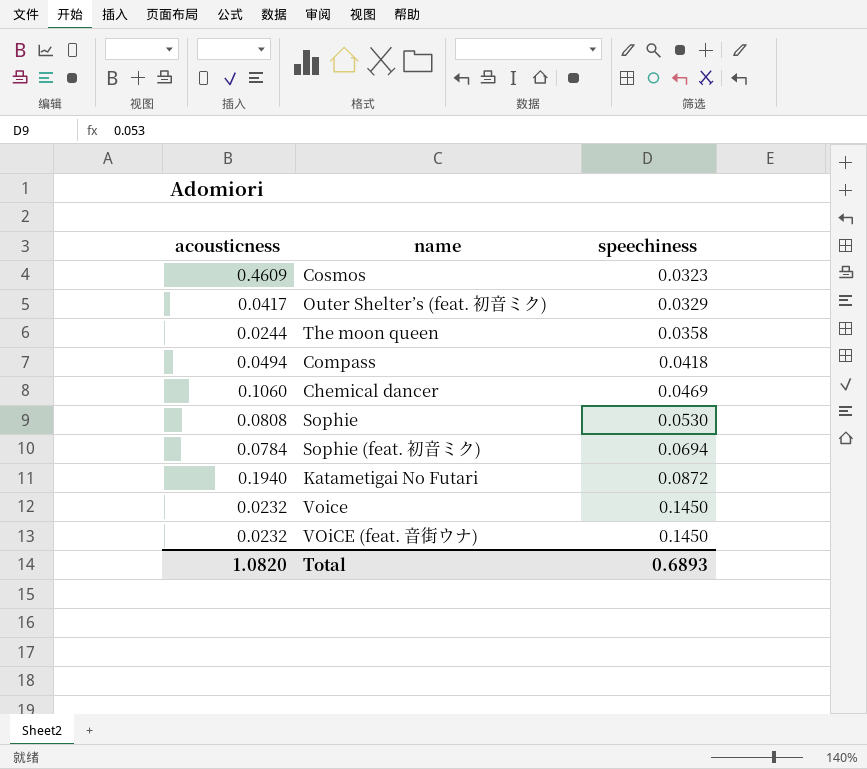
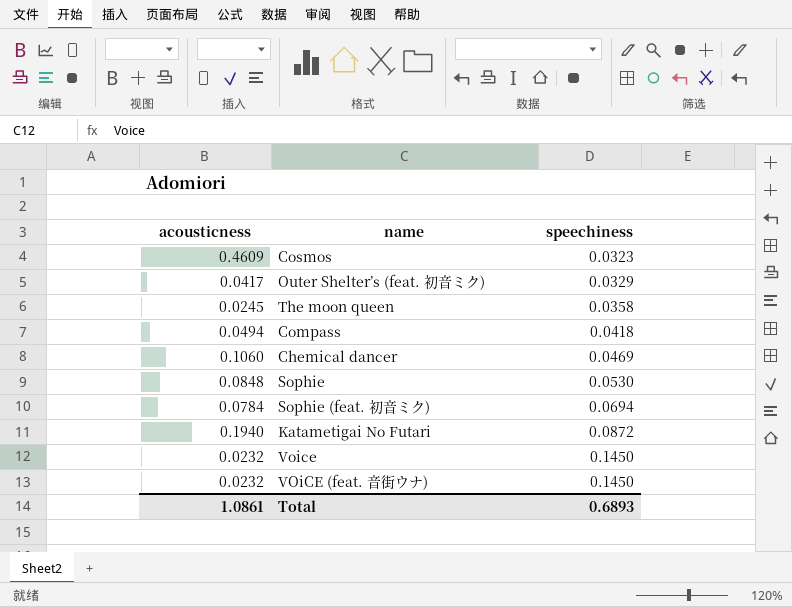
The moon queen | acousticness: 0.0244 -> 0.0245
Sophie | acousticness: 0.0808 -> 0.0848
Total | acousticness: 1.0820 -> 1.0861

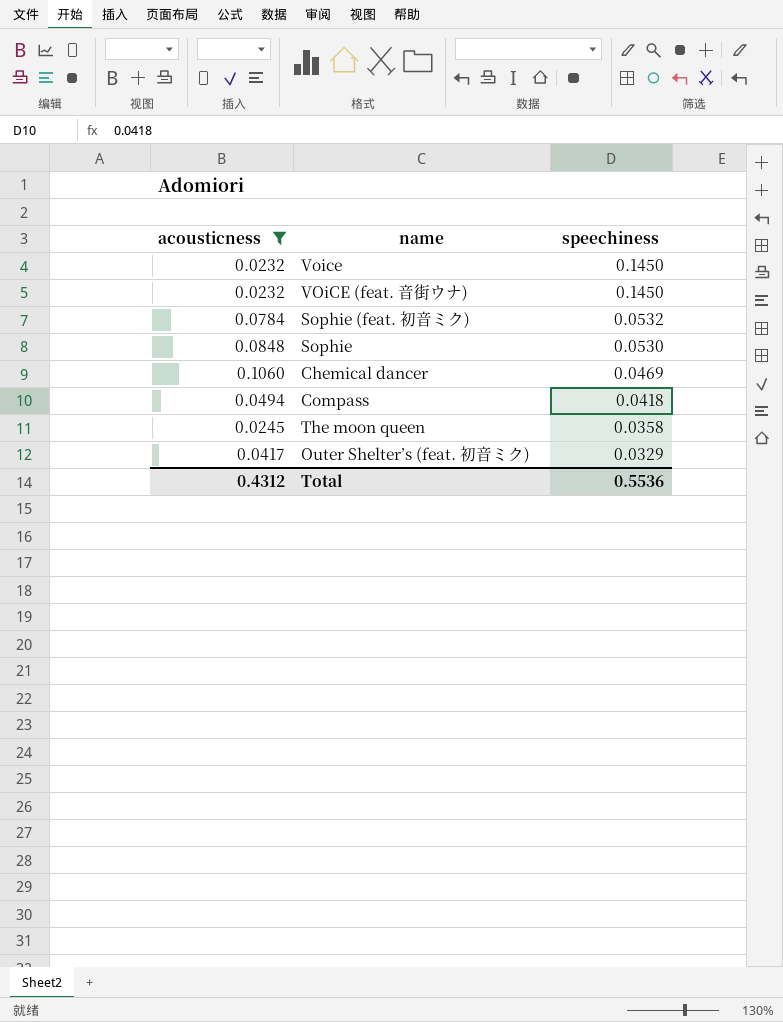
filter: none -> acousticness <= 0.1060
row order: speechiness ascending -> speechiness descending
Sophie (feat. 初音ミク) | speechiness: 0.0694 -> 0.0532
Total | acousticness: 1.0861 -> 0.4312
Total | speechiness: 0.6893 -> 0.5536

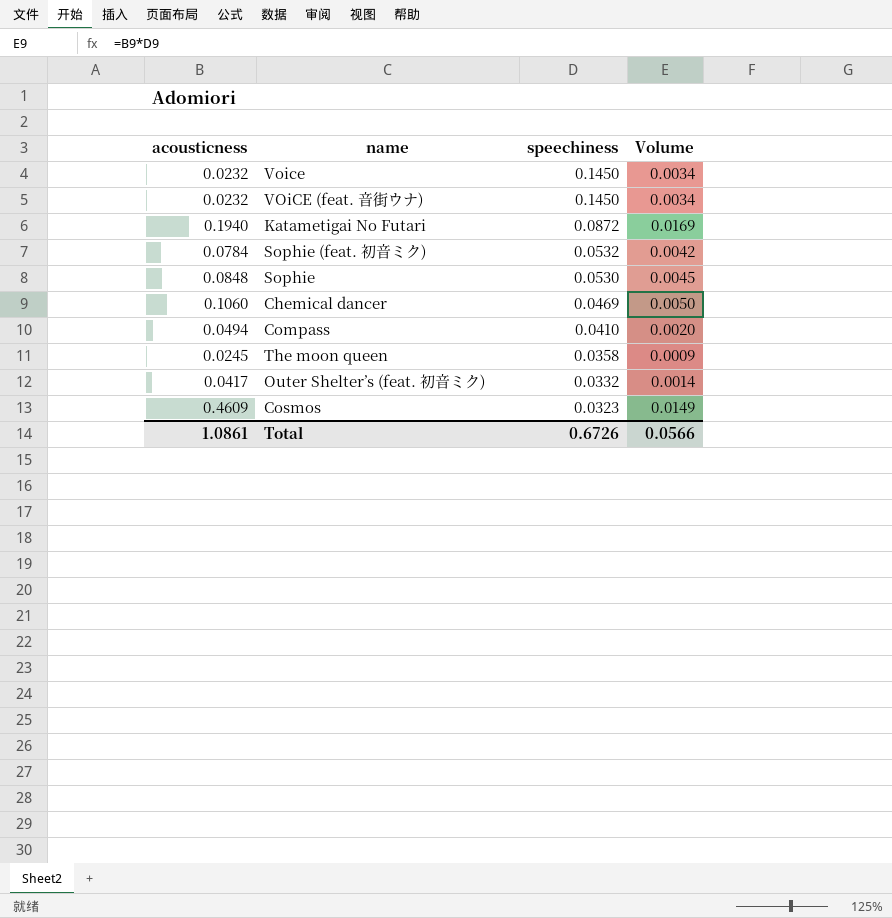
filter: acousticness <= 0.1060 -> none
column Volume | formula: none -> [acousticness] * [speechiness]
Compass | speechiness: 0.0418 -> 0.0410
Outer Shelter’s (feat. 初音ミク) | speechiness: 0.0329 -> 0.0332
Total | acousticness: 0.4312 -> 1.0861
Total | speechiness: 0.5536 -> 0.6726

